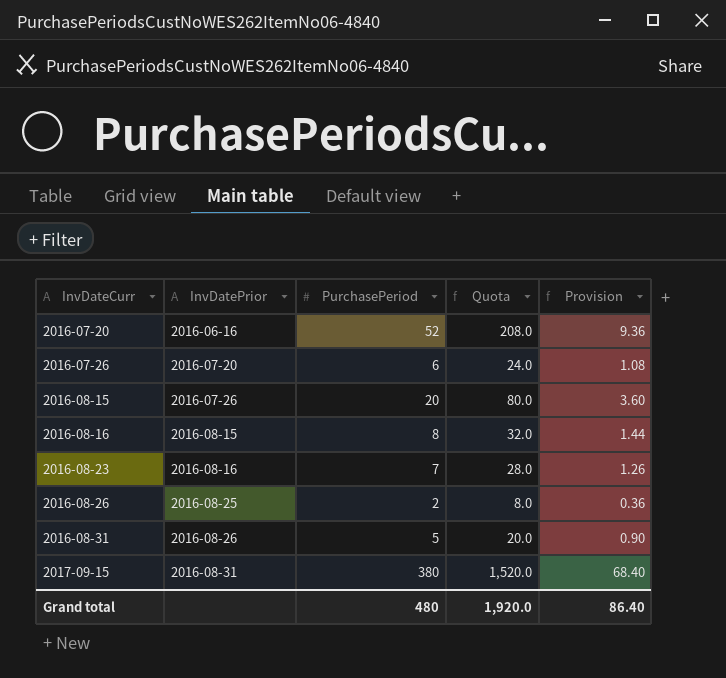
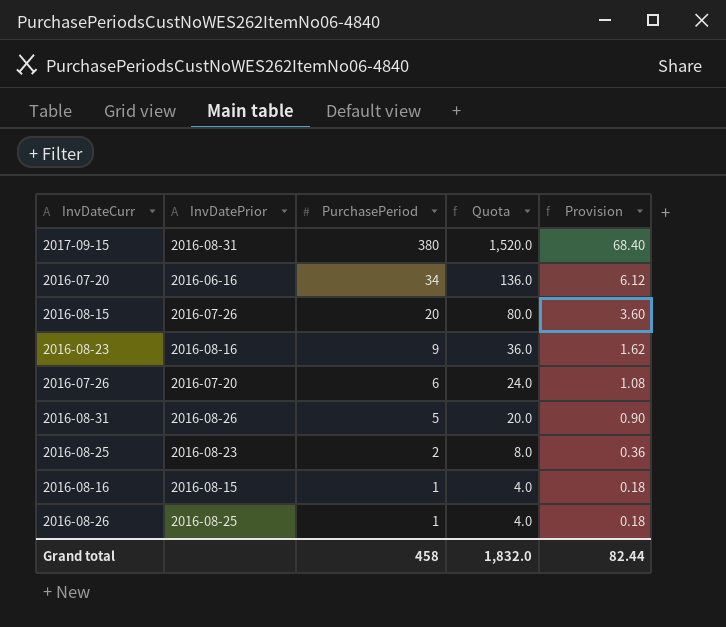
row order: InvDateCurr ascending -> PurchasePeriod descending
2016-07-20 | PurchasePeriod: 52 -> 34
2016-07-20 | Quota: 208.0 -> 136.0
2016-07-20 | Provision: 9.36 -> 6.12
2016-08-23 | PurchasePeriod: 7 -> 9
2016-08-23 | Quota: 28.0 -> 36.0
2016-08-23 | Provision: 1.26 -> 1.62
row 2016-08-25: none -> 2016-08-23 | 2 | 8.0 | 0.36
2016-08-16 | PurchasePeriod: 8 -> 1
2016-08-16 | Quota: 32.0 -> 4.0
2016-08-16 | Provision: 1.44 -> 0.18
2016-08-26 | PurchasePeriod: 2 -> 1
2016-08-26 | Quota: 8.0 -> 4.0
2016-08-26 | Provision: 0.36 -> 0.18
Grand total | PurchasePeriod: 480 -> 458
Grand total | Quota: 1,920.0 -> 1,832.0
Grand total | Provision: 86.40 -> 82.44

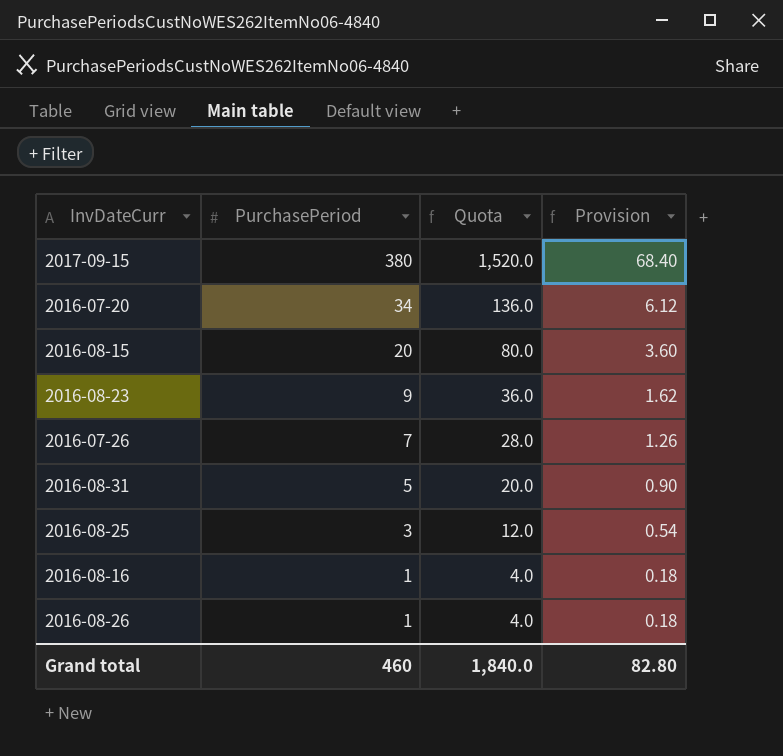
column InvDatePrior | position: 2 -> none
2016-07-26 | PurchasePeriod: 6 -> 7
2016-07-26 | Quota: 24.0 -> 28.0
2016-07-26 | Provision: 1.08 -> 1.26
2016-08-25 | PurchasePeriod: 2 -> 3
2016-08-25 | Quota: 8.0 -> 12.0
2016-08-25 | Provision: 0.36 -> 0.54
Grand total | PurchasePeriod: 458 -> 460
Grand total | Quota: 1,832.0 -> 1,840.0
Grand total | Provision: 82.44 -> 82.80

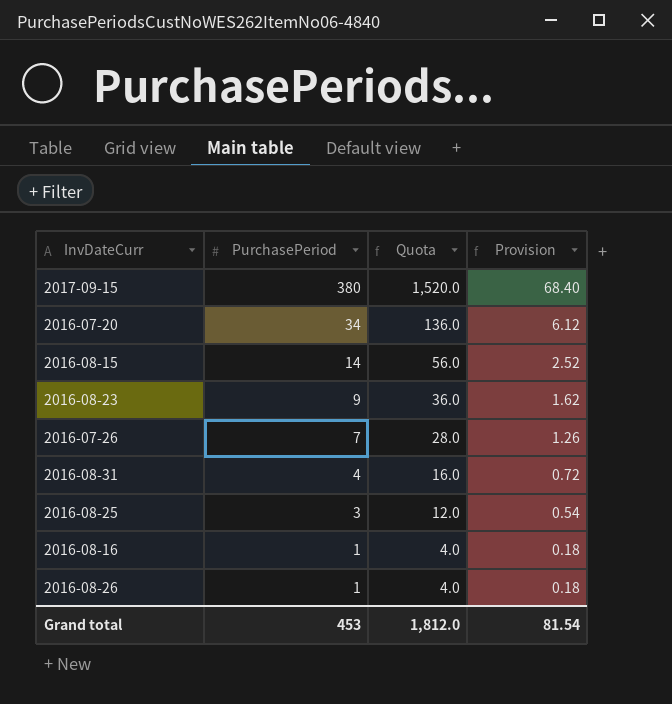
2016-08-15 | PurchasePeriod: 20 -> 14
2016-08-15 | Quota: 80.0 -> 56.0
2016-08-15 | Provision: 3.60 -> 2.52
2016-08-31 | PurchasePeriod: 5 -> 4
2016-08-31 | Quota: 20.0 -> 16.0
2016-08-31 | Provision: 0.90 -> 0.72
Grand total | PurchasePeriod: 460 -> 453
Grand total | Quota: 1,840.0 -> 1,812.0
Grand total | Provision: 82.80 -> 81.54

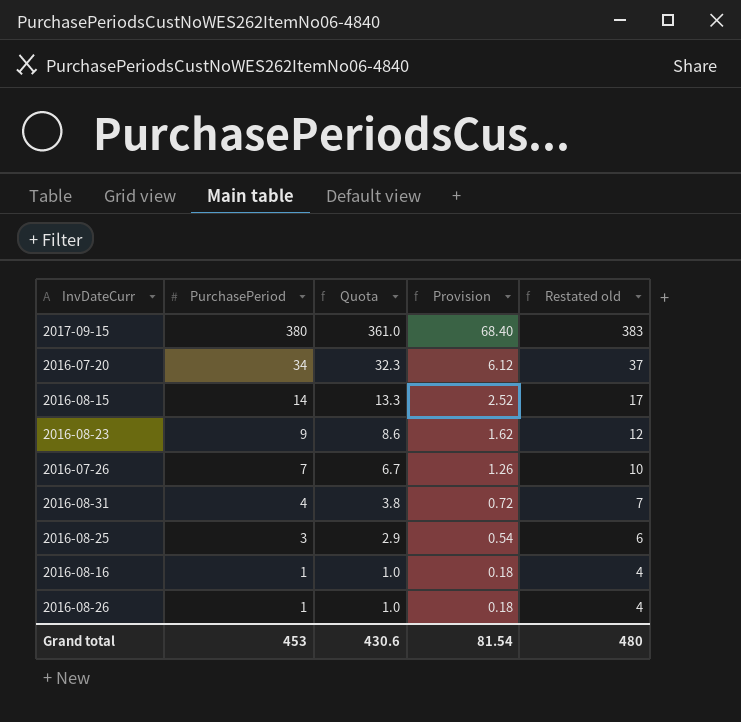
column Quota | formula: [PurchasePeriod] * 4 -> [PurchasePeriod] * 0.95
column Restated old | formula: none -> [PurchasePeriod] + 3
Grand total | Quota: 1,812.0 -> 430.6

